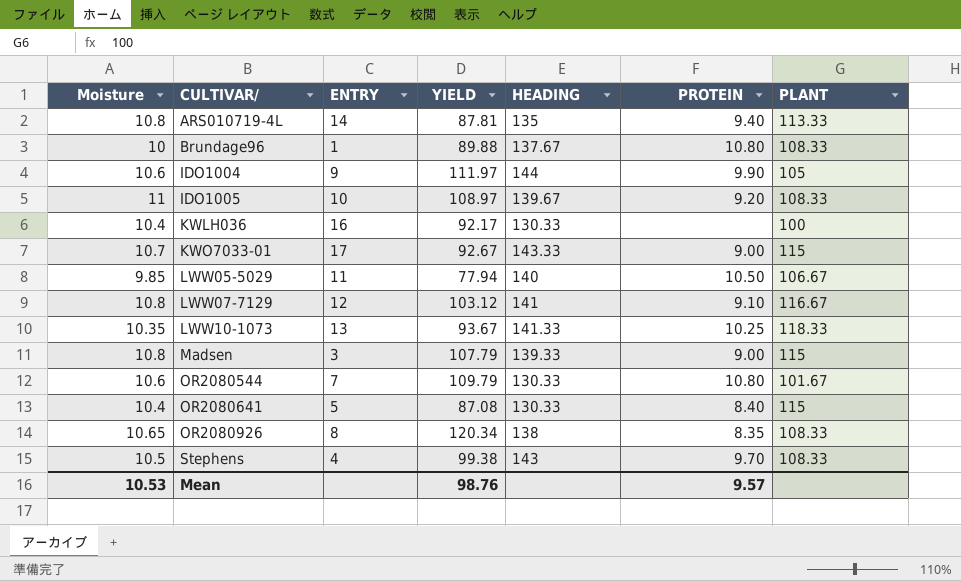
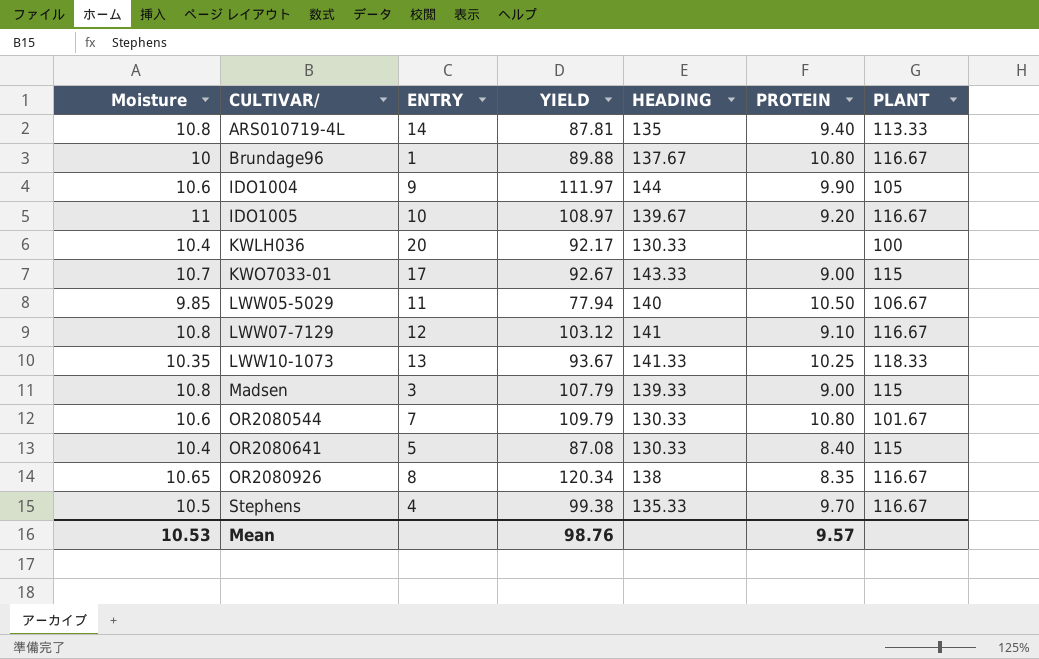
Brundage96 | PLANT: 108.33 -> 116.67
IDO1005 | PLANT: 108.33 -> 116.67
KWLH036 | ENTRY: 16 -> 20
OR2080926 | PLANT: 108.33 -> 116.67
Stephens | HEADING: 143 -> 135.33
Stephens | PLANT: 108.33 -> 116.67

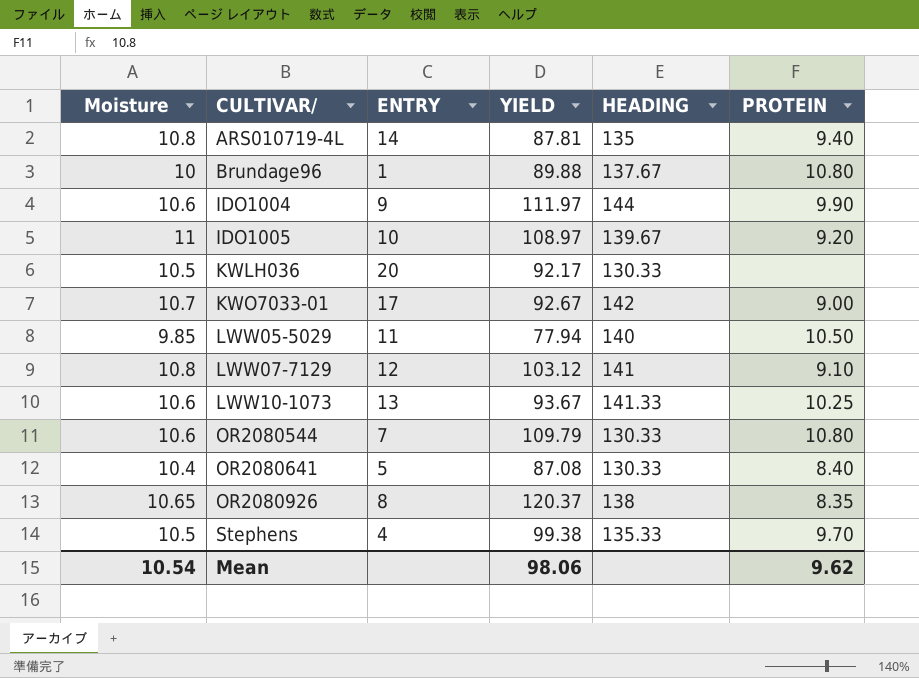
column PLANT | position: 7 -> none
row Madsen: 10.8 | 3 | 107.79 | 139.33 | 9.00 | 115 -> none
KWLH036 | Moisture: 10.4 -> 10.5
KWO7033-01 | HEADING: 143.33 -> 142
LWW10-1073 | Moisture: 10.35 -> 10.6
OR2080926 | YIELD: 120.34 -> 120.37
Mean | Moisture: 10.53 -> 10.54
Mean | YIELD: 98.76 -> 98.06
Mean | PROTEIN: 9.57 -> 9.62

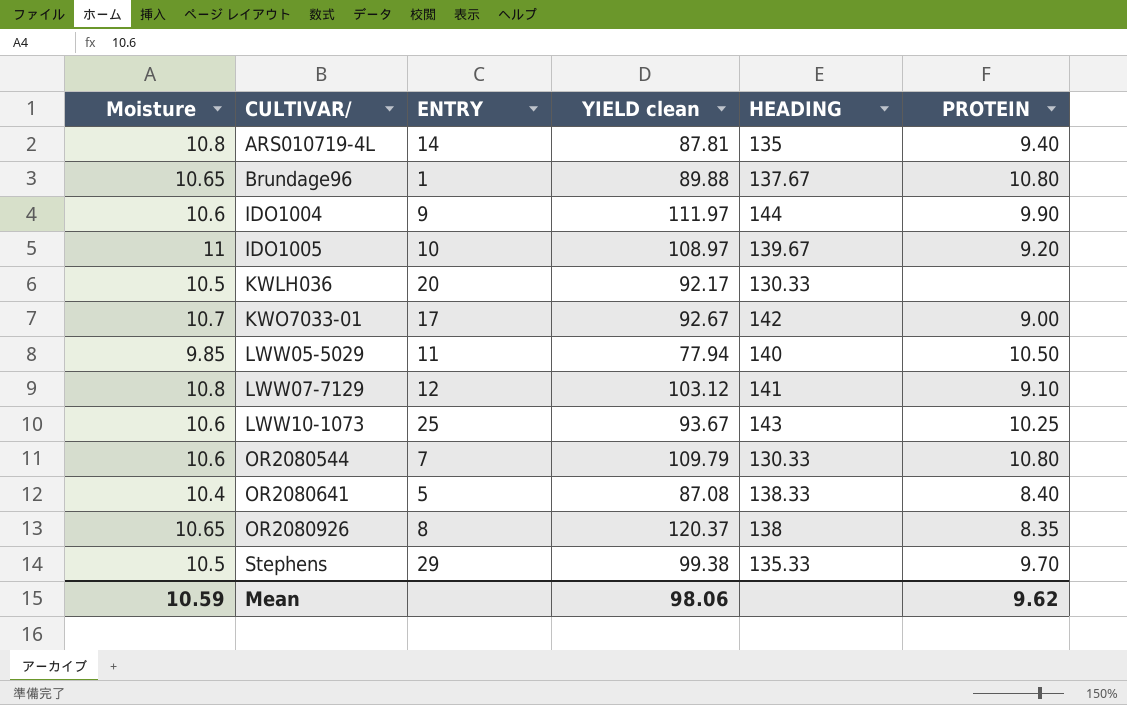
column name: YIELD -> YIELD clean
Brundage96 | Moisture: 10 -> 10.65
LWW10-1073 | ENTRY: 13 -> 25
LWW10-1073 | HEADING: 141.33 -> 143
OR2080641 | HEADING: 130.33 -> 138.33
Stephens | ENTRY: 4 -> 29
Mean | Moisture: 10.54 -> 10.59

